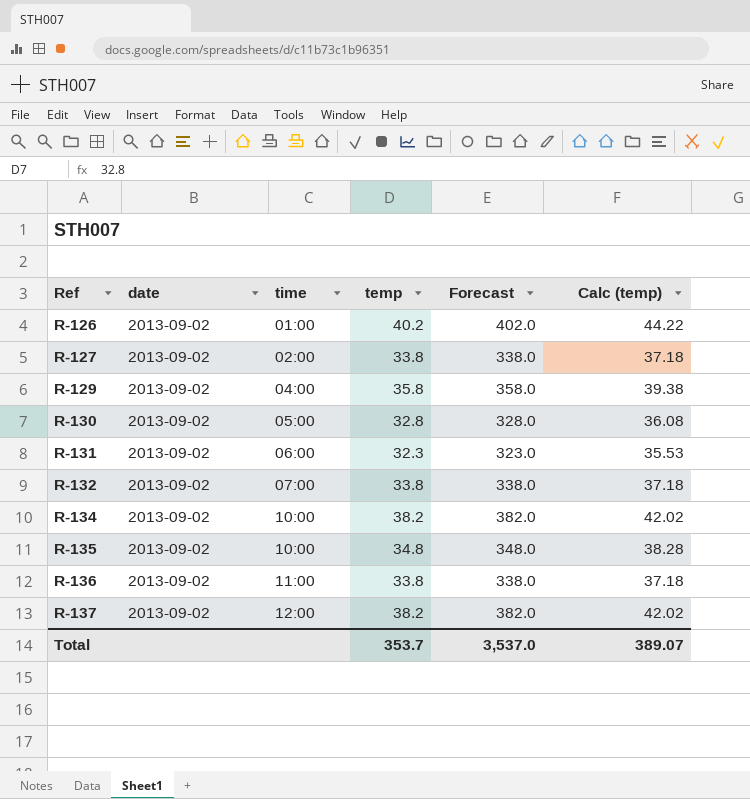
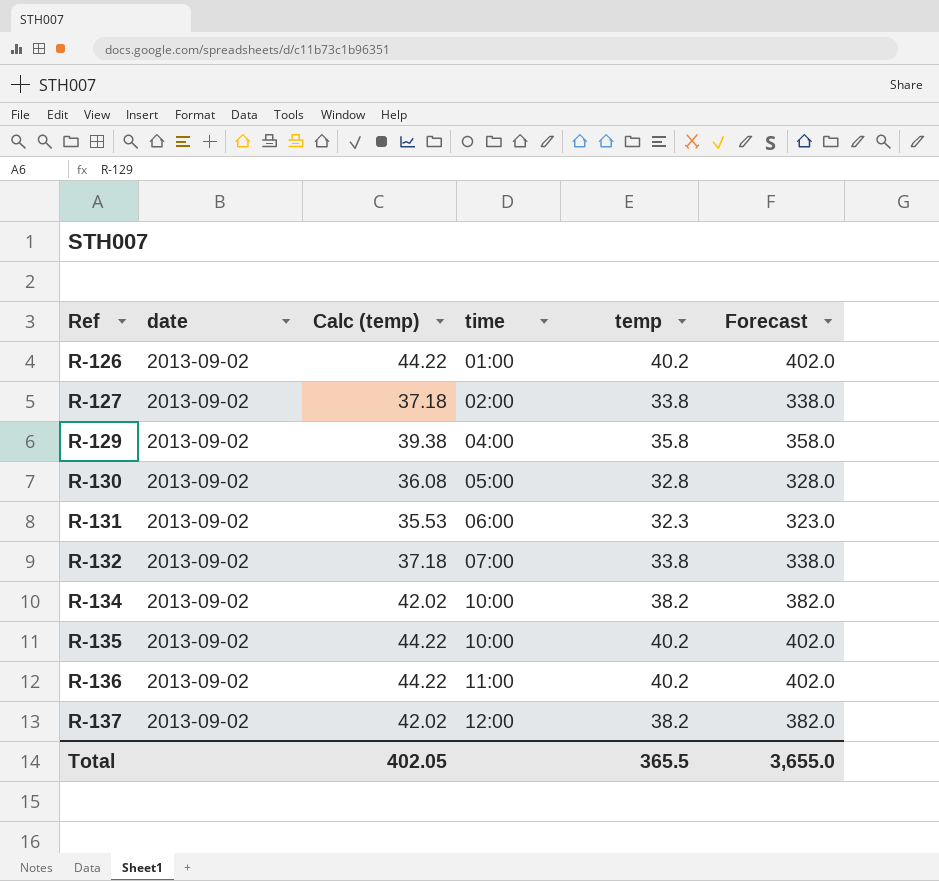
column Calc (temp) | position: 6 -> 3
R-135 | Calc (temp): 38.28 -> 44.22
R-135 | temp: 34.8 -> 40.2
R-135 | Forecast: 348.0 -> 402.0
R-136 | Calc (temp): 37.18 -> 44.22
R-136 | temp: 33.8 -> 40.2
R-136 | Forecast: 338.0 -> 402.0
Total | Calc (temp): 389.07 -> 402.05
Total | temp: 353.7 -> 365.5
Total | Forecast: 3,537.0 -> 3,655.0

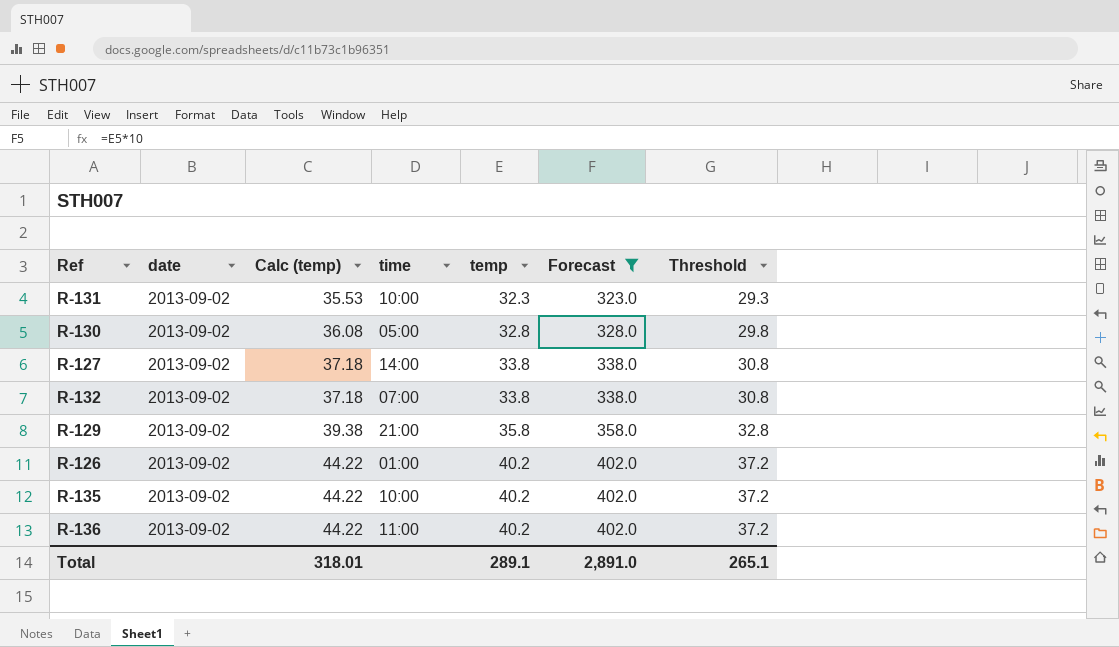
filter: none -> Forecast != 382.0
row order: Ref ascending -> Calc (temp) ascending
column Threshold | formula: none -> [temp] - 3
R-131 | time: 06:00 -> 10:00
R-127 | time: 02:00 -> 14:00
R-129 | time: 04:00 -> 21:00
Total | Calc (temp): 402.05 -> 318.01
Total | temp: 365.5 -> 289.1
Total | Forecast: 3,655.0 -> 2,891.0

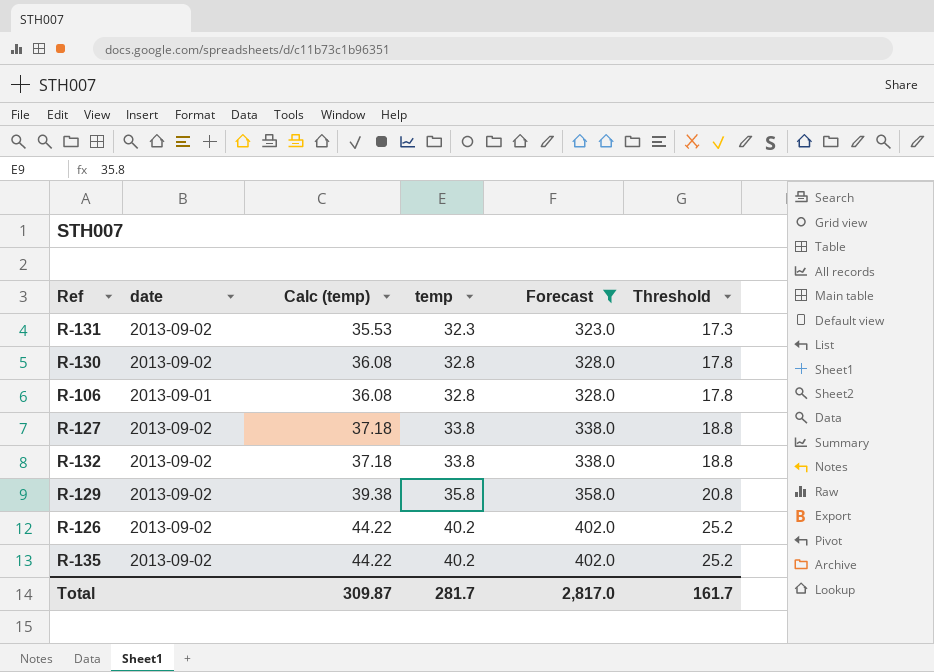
column time | position: 4 -> none
column Threshold | formula: [temp] - 3 -> [temp] - 15
row R-136: 2013-09-02 | 44.22 | 11:00 | 40.2 | 402.0 | 37.2 -> none
row R-106: none -> 2013-09-01 | 36.08 | 32.8 | 328.0 | 17.8
Total | Calc (temp): 318.01 -> 309.87
Total | temp: 289.1 -> 281.7
Total | Forecast: 2,891.0 -> 2,817.0
Total | Threshold: 265.1 -> 161.7

